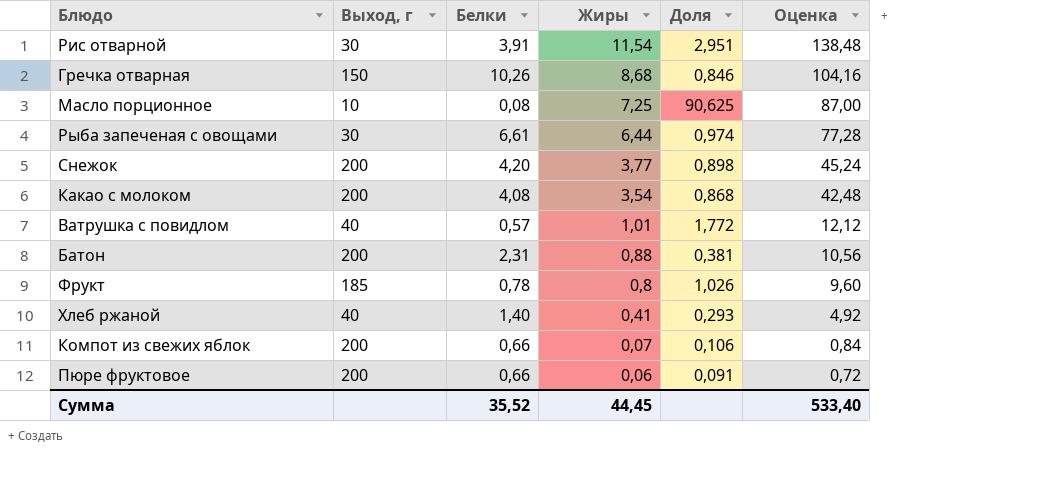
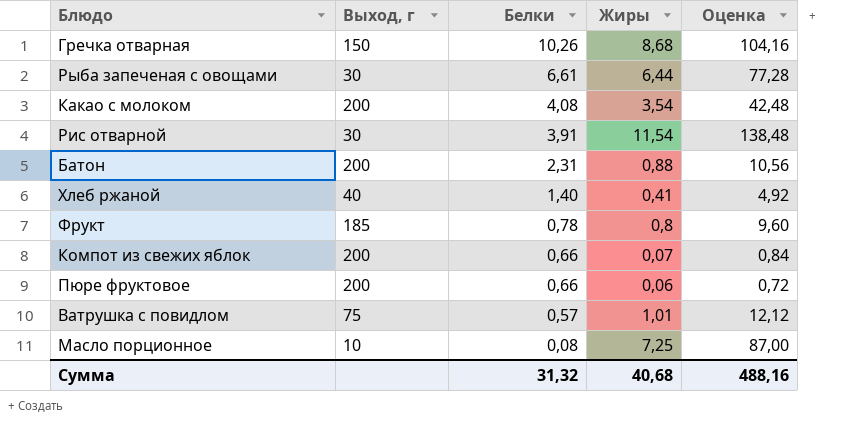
row order: Жиры descending -> Белки descending
column Доля | formula: [Жиры] / [Белки] -> none
row Снежок: 200 | 4,20 | 3,77 | 0,898 | 45,24 -> none
Ватрушка с повидлом | Выход, г: 40 -> 75
Сумма | Белки: 35,52 -> 31,32
Сумма | Жиры: 44,45 -> 40,68
Сумма | Оценка: 533,40 -> 488,16

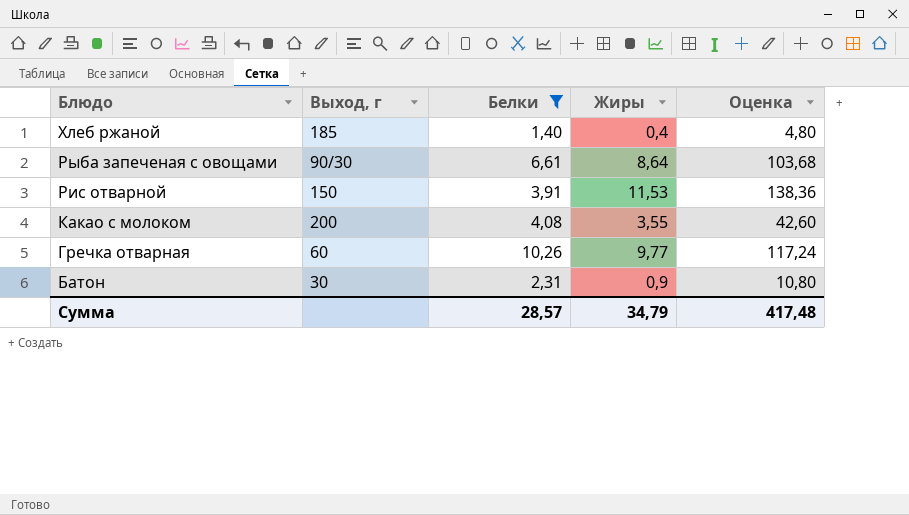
filter: none -> Белки >= 1,40
row order: Белки descending -> Блюдо descending
Хлеб ржаной | Выход, г: 40 -> 185
Хлеб ржаной | Жиры: 0,41 -> 0,4
Хлеб ржаной | Оценка: 4,92 -> 4,80
Рыба запеченая с овощами | Выход, г: 30 -> 90/30
Рыба запеченая с овощами | Жиры: 6,44 -> 8,64
Рыба запеченая с овощами | Оценка: 77,28 -> 103,68
Рис отварной | Выход, г: 30 -> 150
Рис отварной | Жиры: 11,54 -> 11,53
Рис отварной | Оценка: 138,48 -> 138,36
Какао с молоком | Жиры: 3,54 -> 3,55
Какао с молоком | Оценка: 42,48 -> 42,60
Гречка отварная | Выход, г: 150 -> 60
Гречка отварная | Жиры: 8,68 -> 9,77
Гречка отварная | Оценка: 104,16 -> 117,24
Батон | Выход, г: 200 -> 30
Батон | Жиры: 0,88 -> 0,9
Батон | Оценка: 10,56 -> 10,80
Сумма | Белки: 31,32 -> 28,57
Сумма | Жиры: 40,68 -> 34,79
Сумма | Оценка: 488,16 -> 417,48

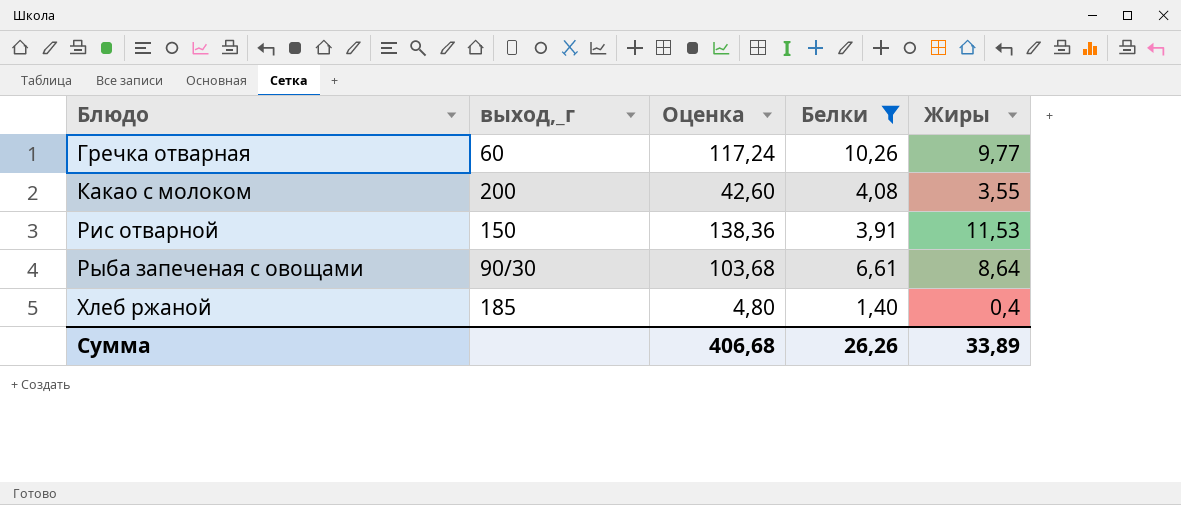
row order: Блюдо descending -> Блюдо ascending
column name: Выход, г -> выход,_г
column Оценка | position: 5 -> 3
row Батон: 30 | 2,31 | 0,9 | 10,80 -> none
Сумма | Оценка: 417,48 -> 406,68
Сумма | Белки: 28,57 -> 26,26
Сумма | Жиры: 34,79 -> 33,89

